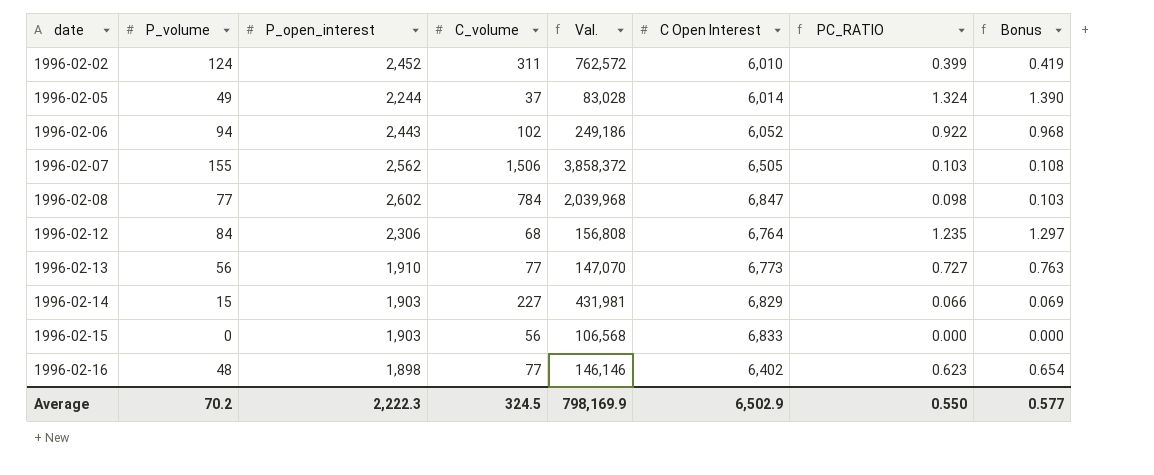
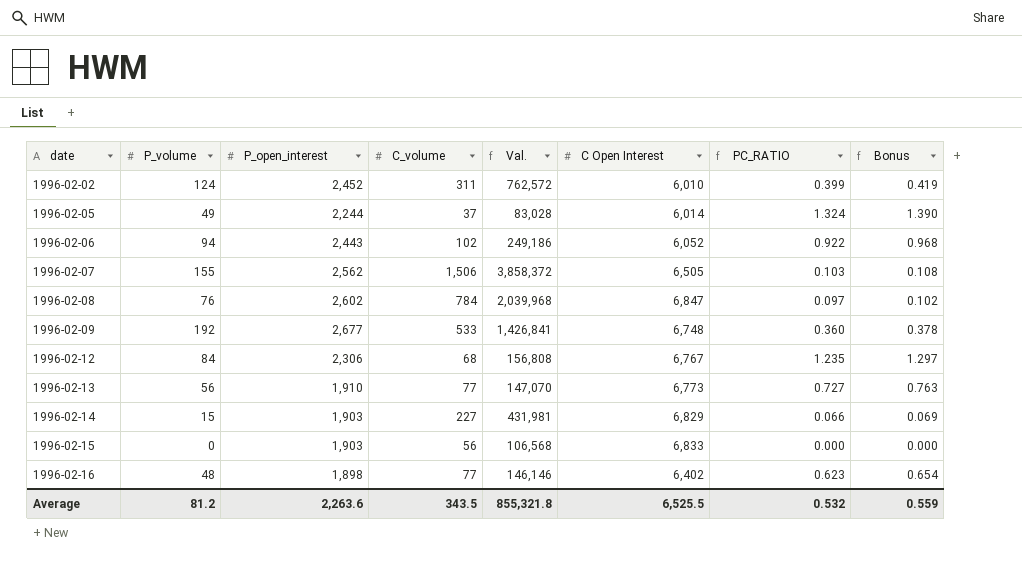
1996-02-08 | P_volume: 77 -> 76
1996-02-08 | PC_RATIO: 0.098 -> 0.097
1996-02-08 | Bonus: 0.103 -> 0.102
row 1996-02-09: none -> 192 | 2,677 | 533 | 1,426,841 | 6,748 | 0.360 | 0.378
1996-02-12 | C Open Interest: 6,764 -> 6,767
Average | P_volume: 70.2 -> 81.2
Average | P_open_interest: 2,222.3 -> 2,263.6
Average | C_volume: 324.5 -> 343.5
Average | Val.: 798,169.9 -> 855,321.8
Average | C Open Interest: 6,502.9 -> 6,525.5
Average | PC_RATIO: 0.550 -> 0.532
Average | Bonus: 0.577 -> 0.559

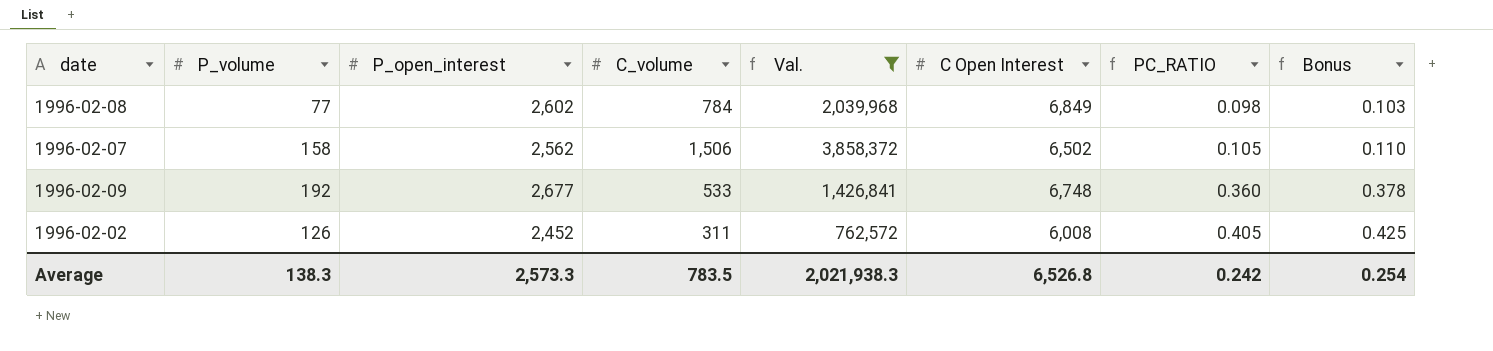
filter: none -> Val. >= 762,572
row order: date ascending -> PC_RATIO ascending
1996-02-08 | P_volume: 76 -> 77
1996-02-08 | C Open Interest: 6,847 -> 6,849
1996-02-08 | PC_RATIO: 0.097 -> 0.098
1996-02-08 | Bonus: 0.102 -> 0.103
1996-02-07 | P_volume: 155 -> 158
1996-02-07 | C Open Interest: 6,505 -> 6,502
1996-02-07 | PC_RATIO: 0.103 -> 0.105
1996-02-07 | Bonus: 0.108 -> 0.110
1996-02-02 | P_volume: 124 -> 126
1996-02-02 | C Open Interest: 6,010 -> 6,008
1996-02-02 | PC_RATIO: 0.399 -> 0.405
1996-02-02 | Bonus: 0.419 -> 0.425
Average | P_volume: 81.2 -> 138.3
Average | P_open_interest: 2,263.6 -> 2,573.3
Average | C_volume: 343.5 -> 783.5
Average | Val.: 855,321.8 -> 2,021,938.3
Average | C Open Interest: 6,525.5 -> 6,526.8
Average | PC_RATIO: 0.532 -> 0.242
Average | Bonus: 0.559 -> 0.254

